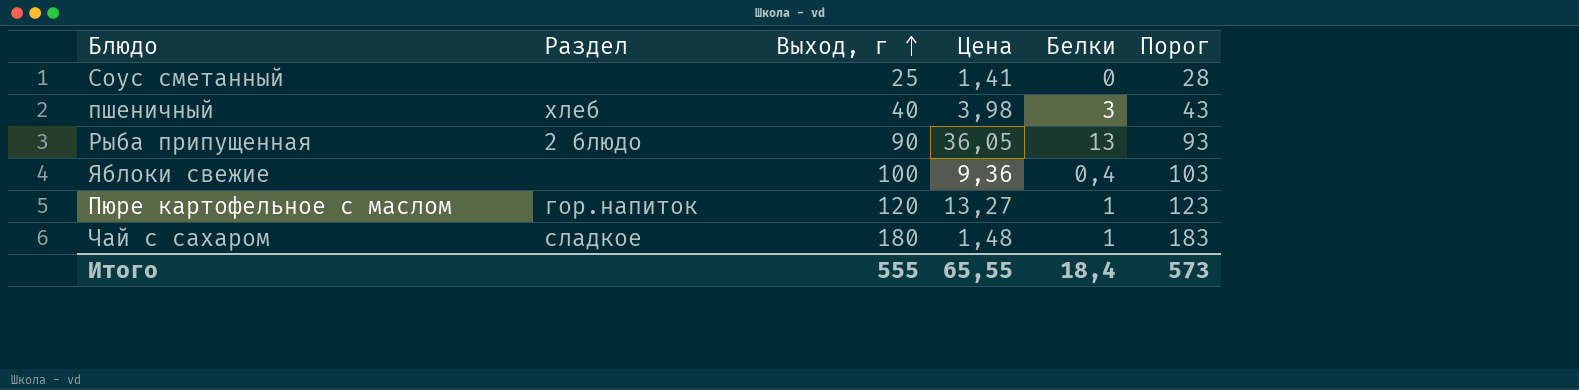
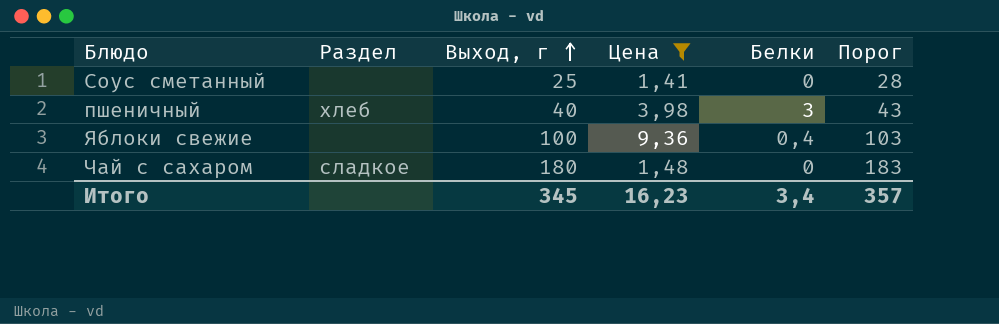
filter: none -> Цена <= 9,36
Чай с сахаром | Белки: 1 -> 0
Итого | Выход, г: 555 -> 345
Итого | Цена: 65,55 -> 16,23
Итого | Белки: 18,4 -> 3,4
Итого | Порог: 573 -> 357

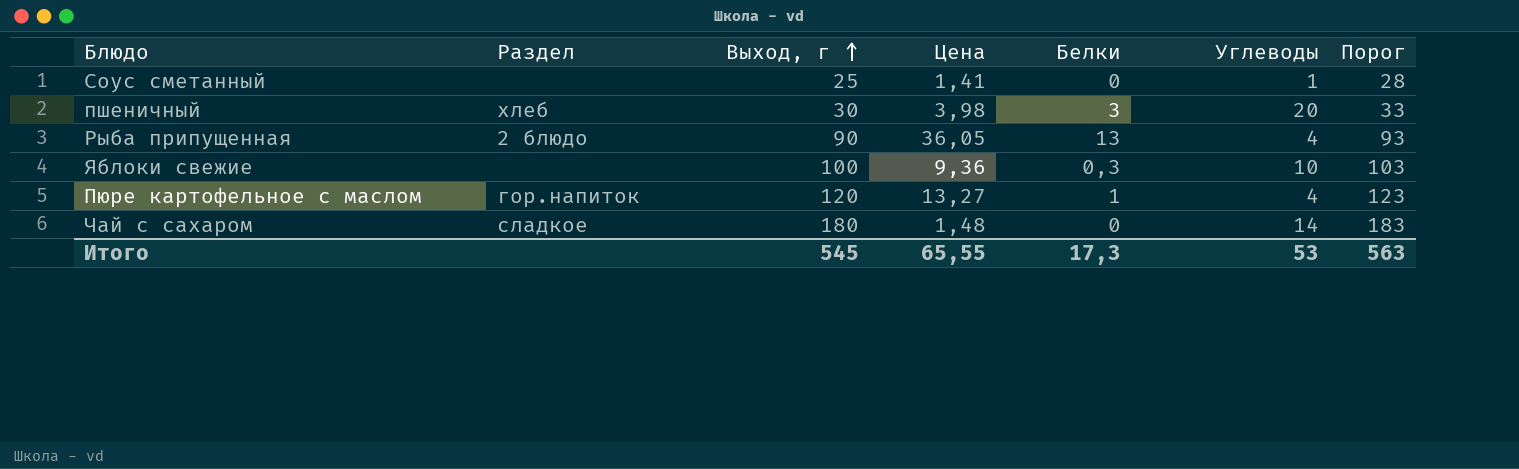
filter: Цена <= 9,36 -> none
column Углеводы | position: none -> 6
пшеничный | Выход, г: 40 -> 30
пшеничный | Порог: 43 -> 33
Яблоки свежие | Белки: 0,4 -> 0,3
Итого | Выход, г: 345 -> 545
Итого | Цена: 16,23 -> 65,55
Итого | Белки: 3,4 -> 17,3
Итого | Порог: 357 -> 563

